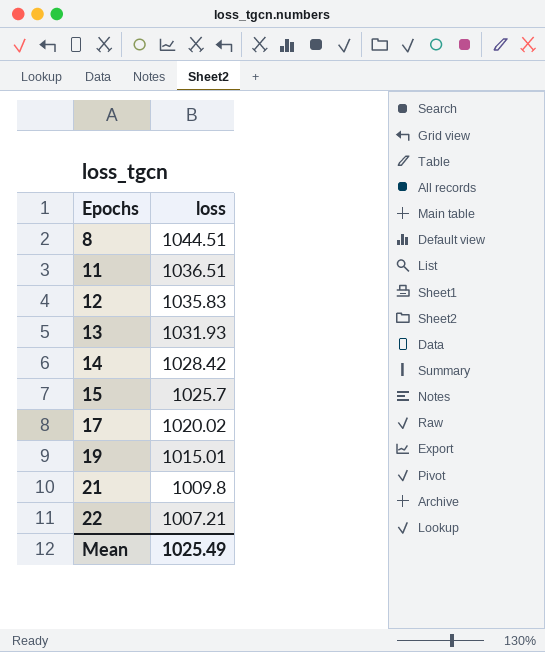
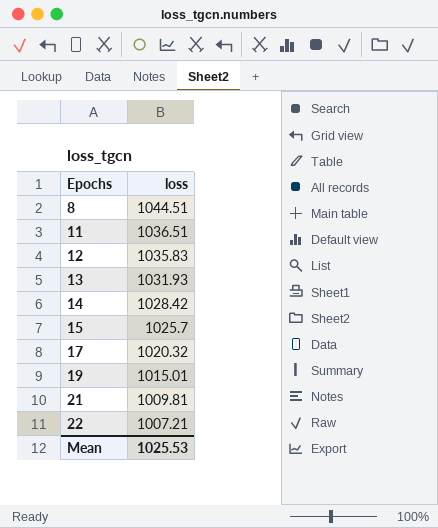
17 | loss: 1020.02 -> 1020.32
21 | loss: 1009.8 -> 1009.81
Mean | loss: 1025.49 -> 1025.53

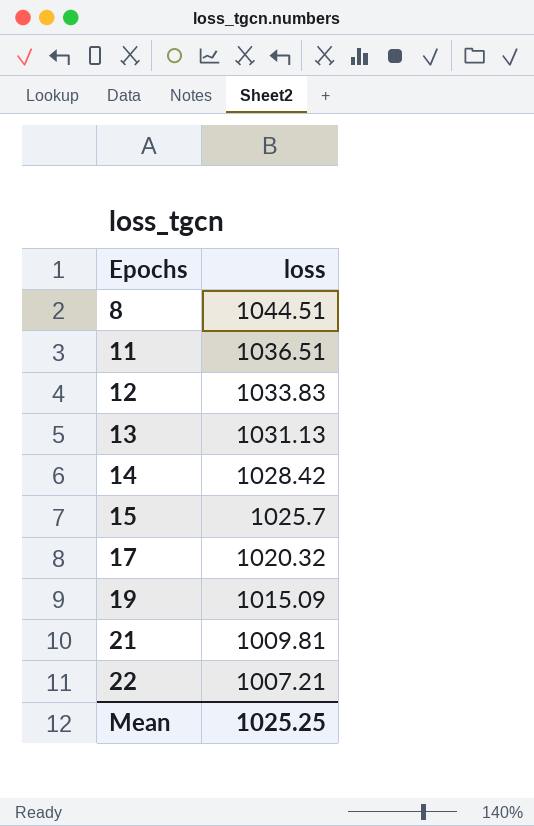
12 | loss: 1035.83 -> 1033.83
13 | loss: 1031.93 -> 1031.13
19 | loss: 1015.01 -> 1015.09
Mean | loss: 1025.53 -> 1025.25

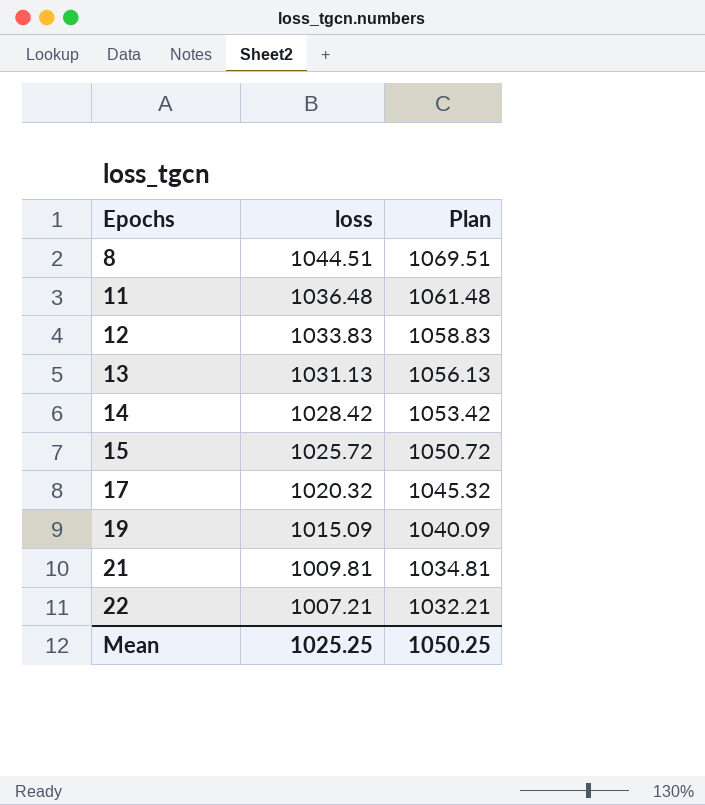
column Plan | formula: none -> [loss] + 25
11 | loss: 1036.51 -> 1036.48
15 | loss: 1025.7 -> 1025.72

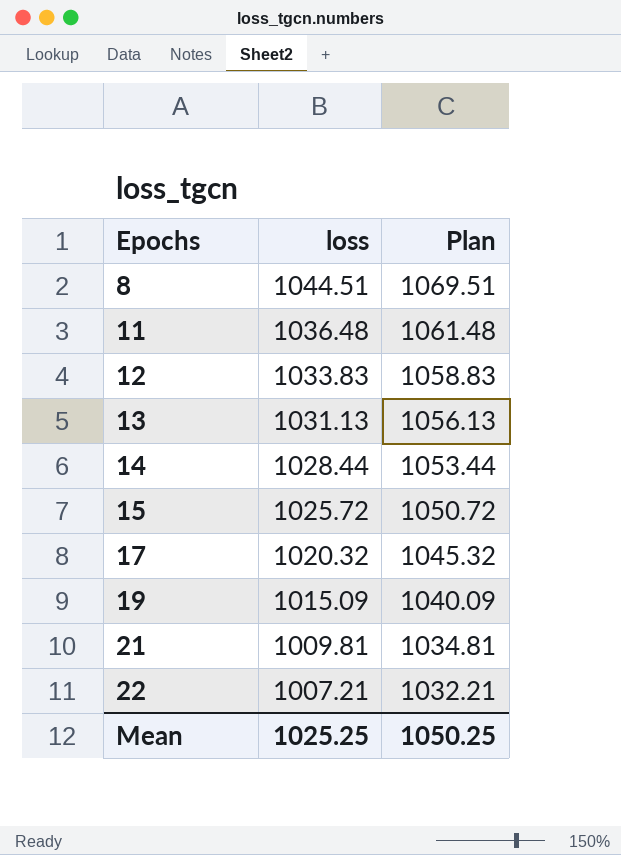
14 | loss: 1028.42 -> 1028.44
14 | Plan: 1053.42 -> 1053.44

